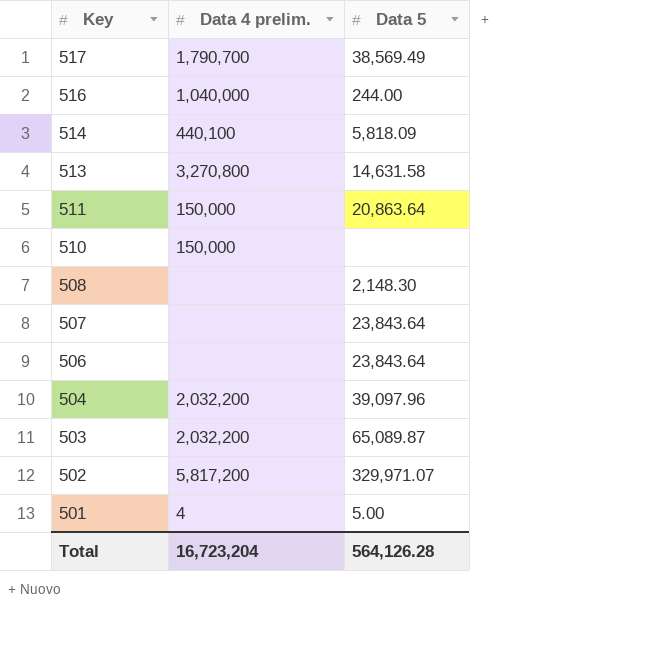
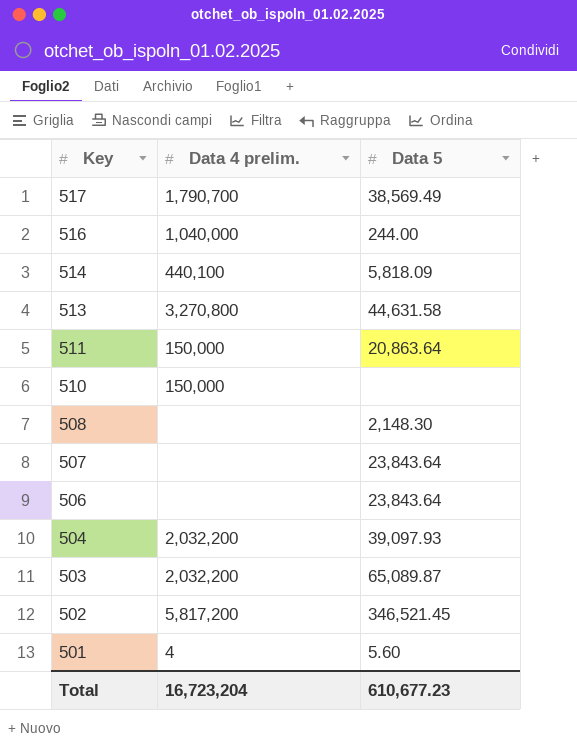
513 | Data 5: 14,631.58 -> 44,631.58
504 | Data 5: 39,097.96 -> 39,097.93
502 | Data 5: 329,971.07 -> 346,521.45
501 | Data 5: 5.00 -> 5.60
Total | Data 5: 564,126.28 -> 610,677.23

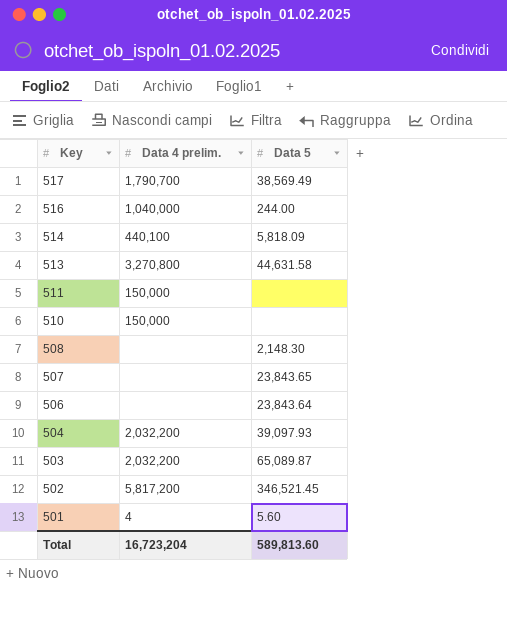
511 | Data 5: 20,863.64 -> none
507 | Data 5: 23,843.64 -> 23,843.65
Total | Data 5: 610,677.23 -> 589,813.60

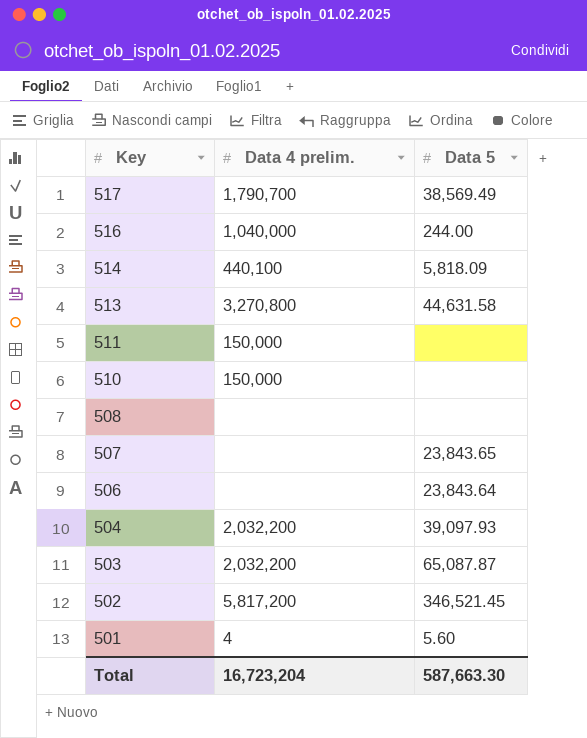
508 | Data 5: 2,148.30 -> none
503 | Data 5: 65,089.87 -> 65,087.87
Total | Data 5: 589,813.60 -> 587,663.30

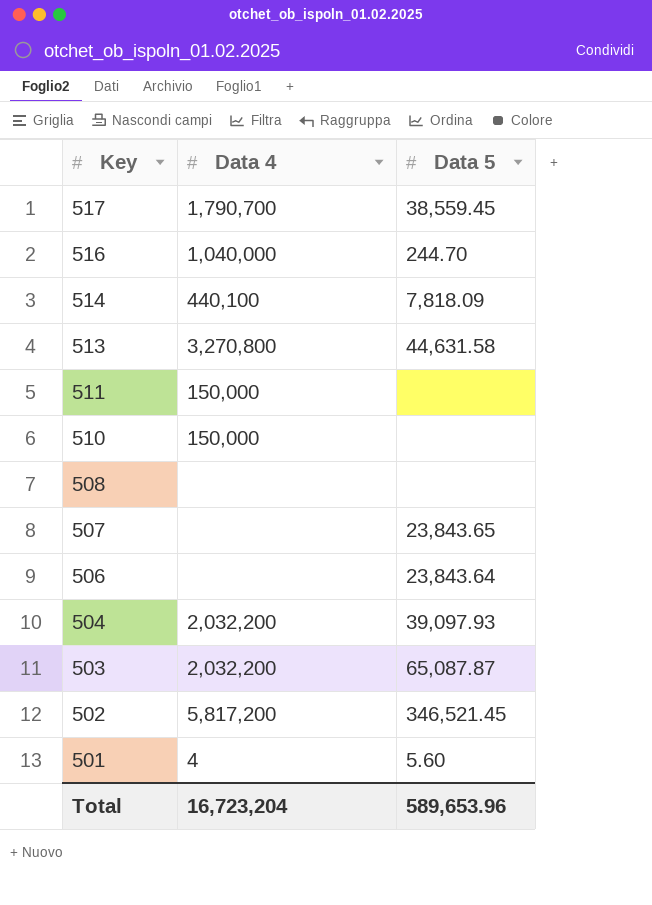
column name: Data 4 prelim. -> Data 4
517 | Data 5: 38,569.49 -> 38,559.45
516 | Data 5: 244.00 -> 244.70
514 | Data 5: 5,818.09 -> 7,818.09
Total | Data 5: 587,663.30 -> 589,653.96

